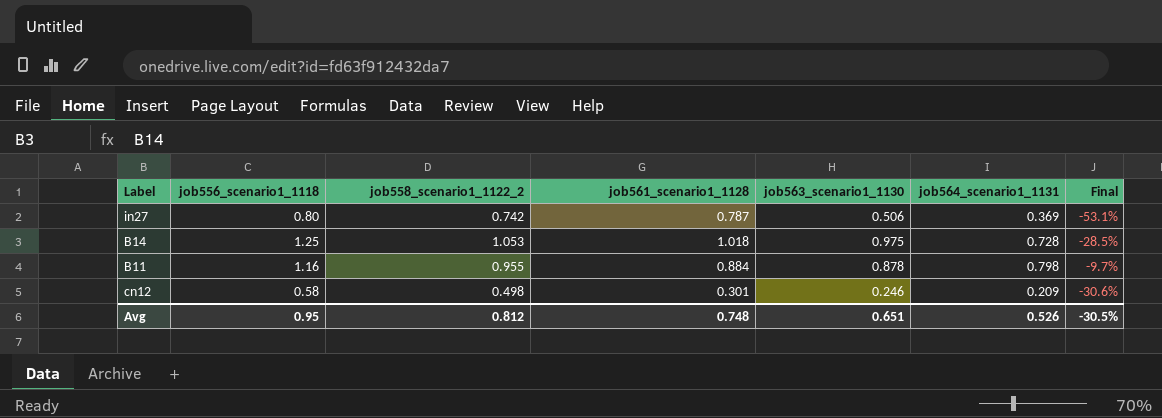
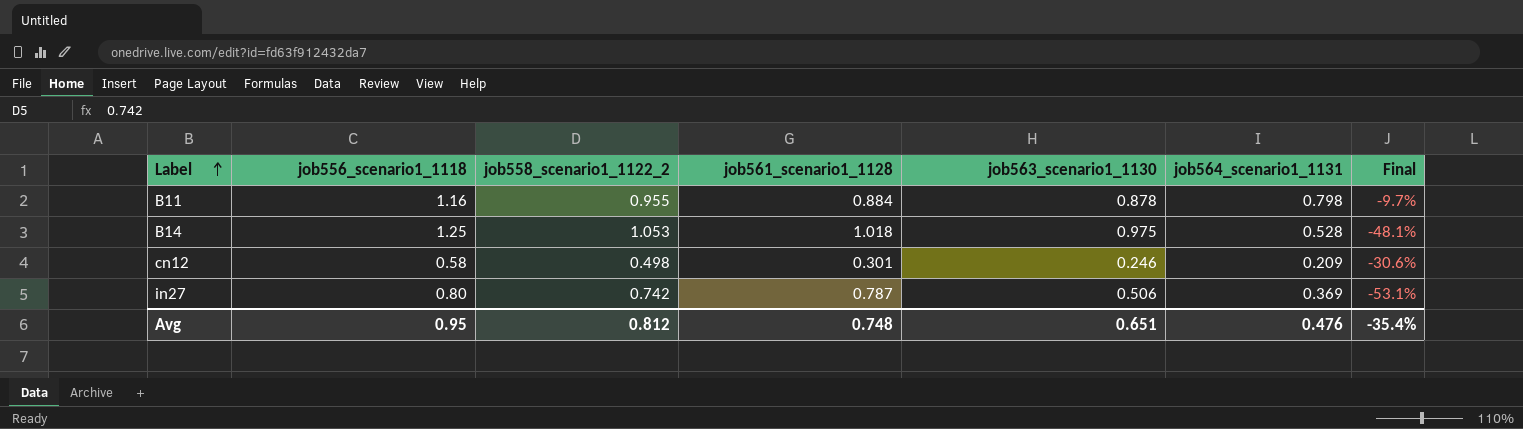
row order: none -> Label ascending
B14 | job564_scenario1_1131: 0.728 -> 0.528
B14 | Final: -28.5% -> -48.1%
Avg | job564_scenario1_1131: 0.526 -> 0.476
Avg | Final: -30.5% -> -35.4%

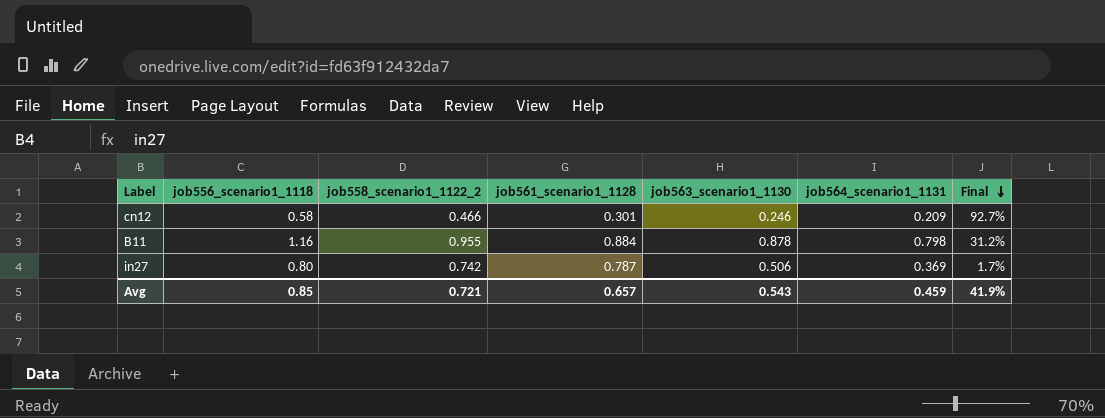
row order: Label ascending -> Final descending
column Final | formula: ([job564_scenario1_1131] - [job561_scenario1_1128]) / [job561_scenario1_1128] -> ([job556_scenario1_1118] - [job561_scenario1_1128]) / [job561_scenario1_1128]
row B14: 1.25 | 1.053 | 1.018 | 0.975 | 0.528 | -48.1% -> none
cn12 | job558_scenario1_1122_2: 0.498 -> 0.466
Avg | job556_scenario1_1118: 0.95 -> 0.85
Avg | job558_scenario1_1122_2: 0.812 -> 0.721
Avg | job561_scenario1_1128: 0.748 -> 0.657
Avg | job563_scenario1_1130: 0.651 -> 0.543
Avg | job564_scenario1_1131: 0.476 -> 0.459
Avg | Final: -35.4% -> 41.9%

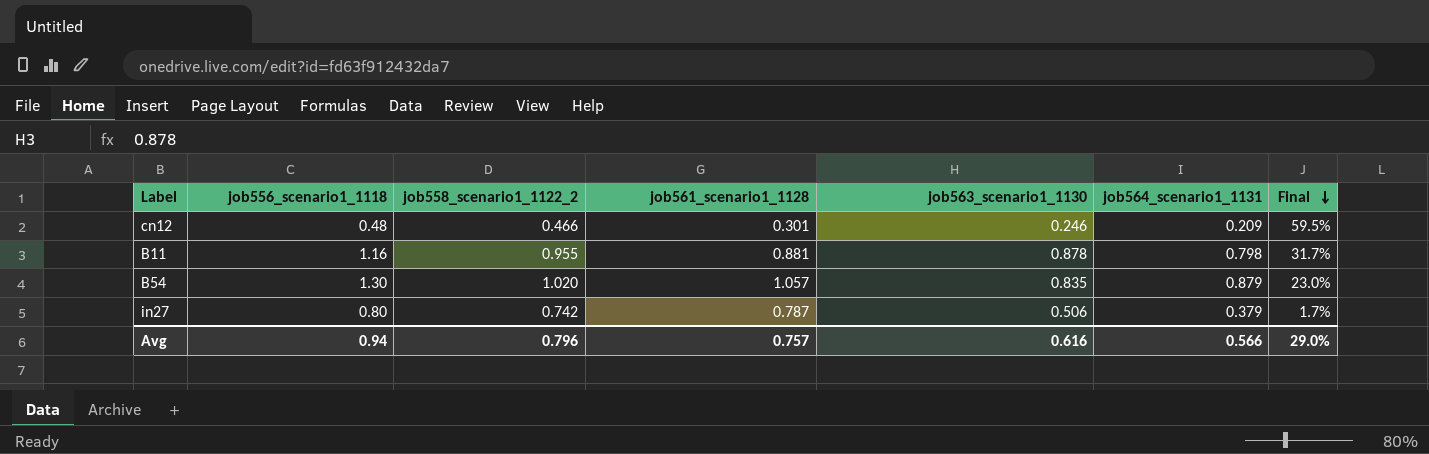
cn12 | job556_scenario1_1118: 0.58 -> 0.48
cn12 | Final: 92.7% -> 59.5%
B11 | job561_scenario1_1128: 0.884 -> 0.881
B11 | Final: 31.2% -> 31.7%
row B54: none -> 1.30 | 1.020 | 1.057 | 0.835 | 0.879 | 23.0%
in27 | job564_scenario1_1131: 0.369 -> 0.379
Avg | job556_scenario1_1118: 0.85 -> 0.94
Avg | job558_scenario1_1122_2: 0.721 -> 0.796
Avg | job561_scenario1_1128: 0.657 -> 0.757
Avg | job563_scenario1_1130: 0.543 -> 0.616
Avg | job564_scenario1_1131: 0.459 -> 0.566
Avg | Final: 41.9% -> 29.0%

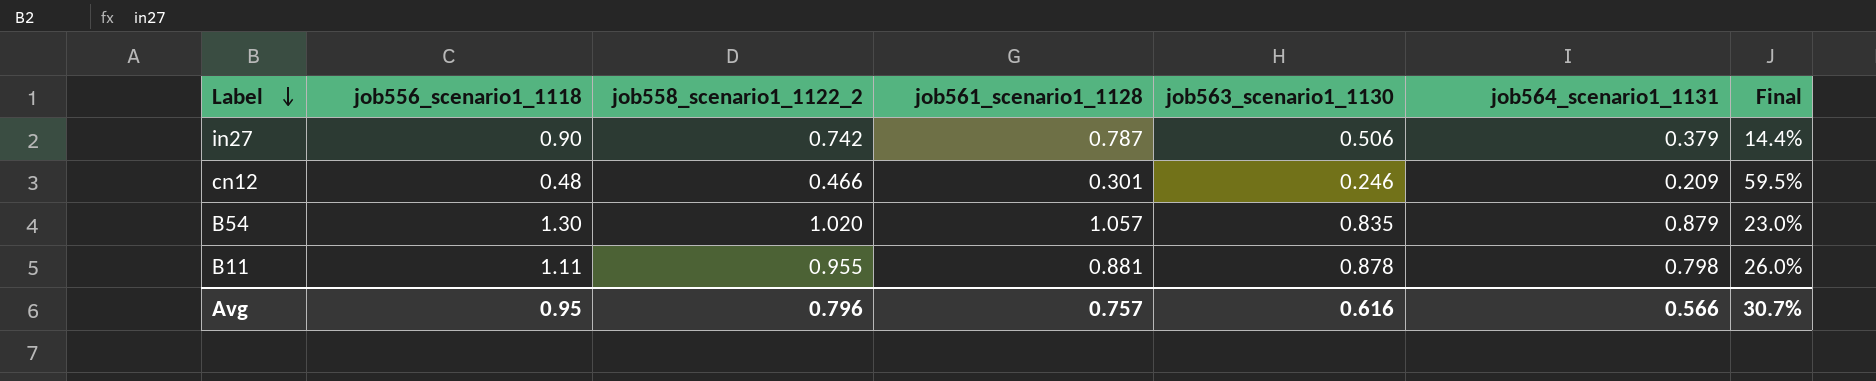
row order: Final descending -> Label descending
in27 | job556_scenario1_1118: 0.80 -> 0.90
in27 | Final: 1.7% -> 14.4%
B11 | job556_scenario1_1118: 1.16 -> 1.11
B11 | Final: 31.7% -> 26.0%
Avg | job556_scenario1_1118: 0.94 -> 0.95
Avg | Final: 29.0% -> 30.7%

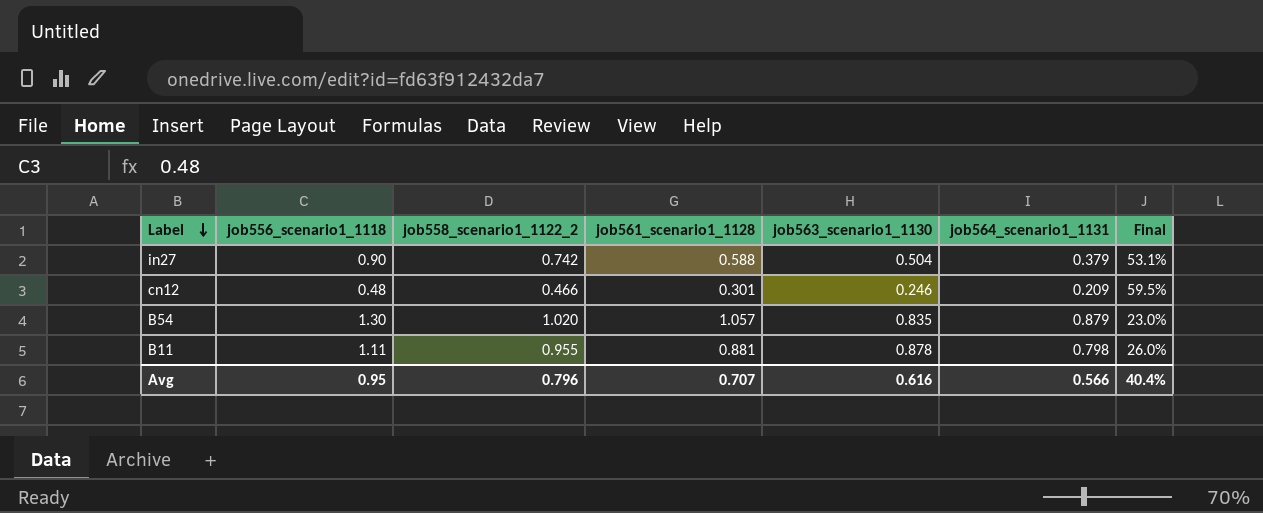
in27 | job561_scenario1_1128: 0.787 -> 0.588
in27 | job563_scenario1_1130: 0.506 -> 0.504
in27 | Final: 14.4% -> 53.1%
Avg | job561_scenario1_1128: 0.757 -> 0.707
Avg | Final: 30.7% -> 40.4%

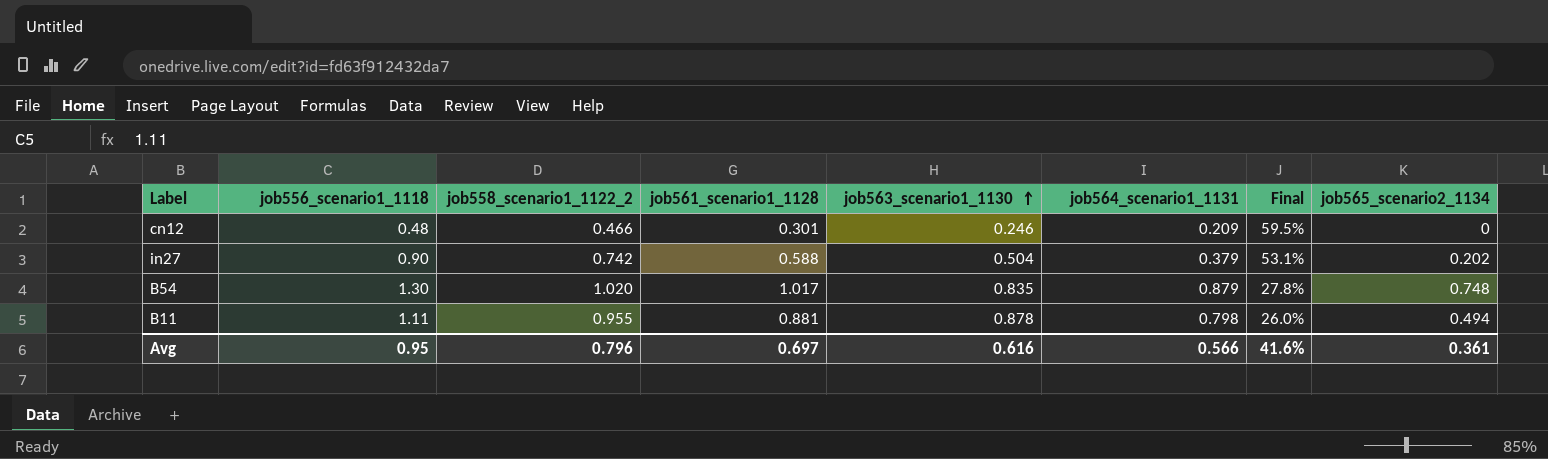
row order: Label descending -> job563_scenario1_1130 ascending
column job565_scenario2_1134 | position: none -> 8
B54 | job561_scenario1_1128: 1.057 -> 1.017
B54 | Final: 23.0% -> 27.8%
Avg | job561_scenario1_1128: 0.707 -> 0.697
Avg | Final: 40.4% -> 41.6%

